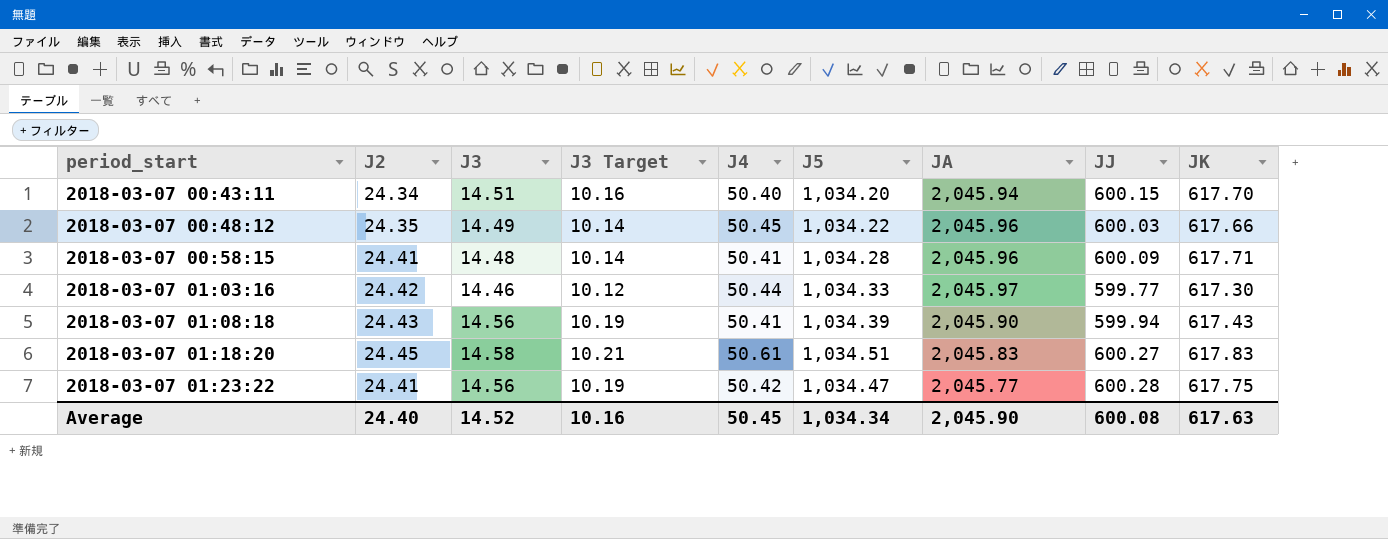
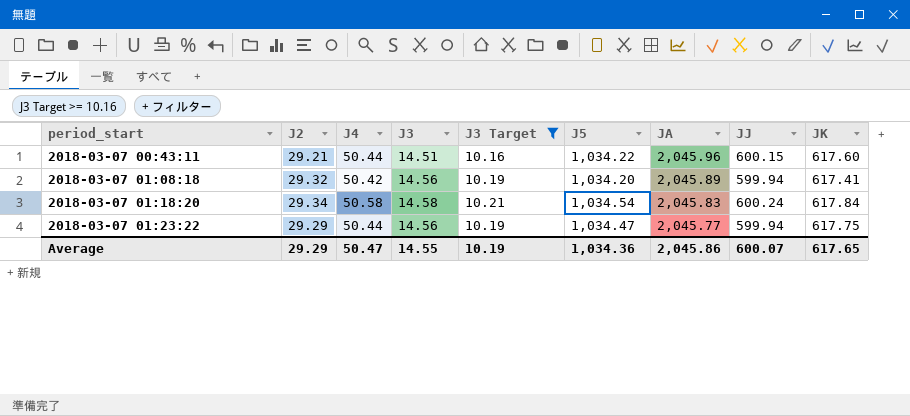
filter: none -> J3 Target >= 10.16
column J4 | position: 5 -> 3
2018-03-07 00:43:11 | J2: 24.34 -> 29.21
2018-03-07 00:43:11 | J4: 50.40 -> 50.44
2018-03-07 00:43:11 | J5: 1,034.20 -> 1,034.22
2018-03-07 00:43:11 | JA: 2,045.94 -> 2,045.96
2018-03-07 00:43:11 | JK: 617.70 -> 617.60
2018-03-07 01:08:18 | J2: 24.43 -> 29.32
2018-03-07 01:08:18 | J4: 50.41 -> 50.42
2018-03-07 01:08:18 | J5: 1,034.39 -> 1,034.20
2018-03-07 01:08:18 | JA: 2,045.90 -> 2,045.89
2018-03-07 01:08:18 | JK: 617.43 -> 617.41
2018-03-07 01:18:20 | J2: 24.45 -> 29.34
2018-03-07 01:18:20 | J4: 50.61 -> 50.58
2018-03-07 01:18:20 | J5: 1,034.51 -> 1,034.54
2018-03-07 01:18:20 | JJ: 600.27 -> 600.24
2018-03-07 01:18:20 | JK: 617.83 -> 617.84
2018-03-07 01:23:22 | J2: 24.41 -> 29.29
2018-03-07 01:23:22 | J4: 50.42 -> 50.44
2018-03-07 01:23:22 | JJ: 600.28 -> 599.94
Average | J2: 24.40 -> 29.29
Average | J4: 50.45 -> 50.47
Average | J3: 14.52 -> 14.55
Average | J3 Target: 10.16 -> 10.19
Average | J5: 1,034.34 -> 1,034.36
Average | JA: 2,045.90 -> 2,045.86
Average | JJ: 600.08 -> 600.07
Average | JK: 617.63 -> 617.65

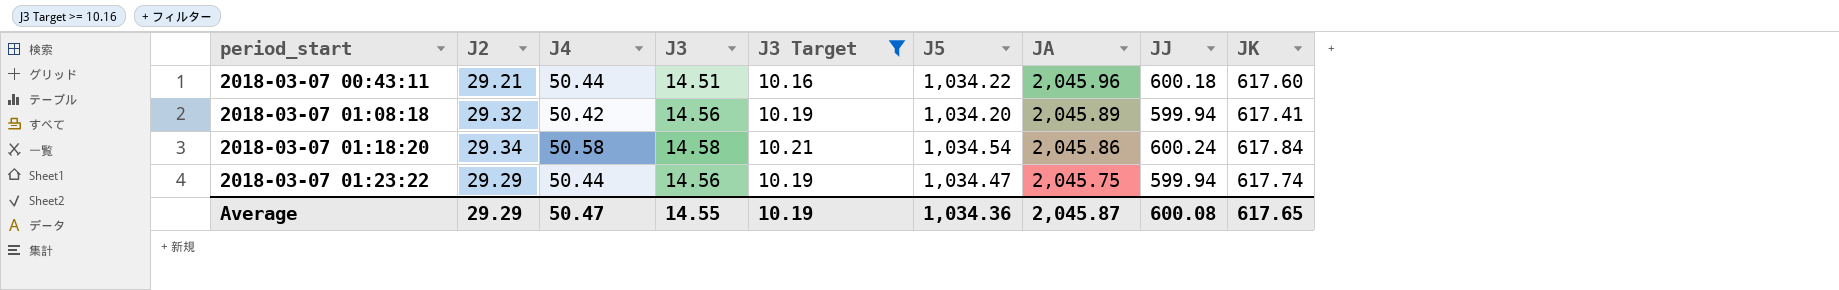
2018-03-07 00:43:11 | JJ: 600.15 -> 600.18
2018-03-07 01:18:20 | JA: 2,045.83 -> 2,045.86
2018-03-07 01:23:22 | JA: 2,045.77 -> 2,045.75
2018-03-07 01:23:22 | JK: 617.75 -> 617.74
Average | JA: 2,045.86 -> 2,045.87
Average | JJ: 600.07 -> 600.08

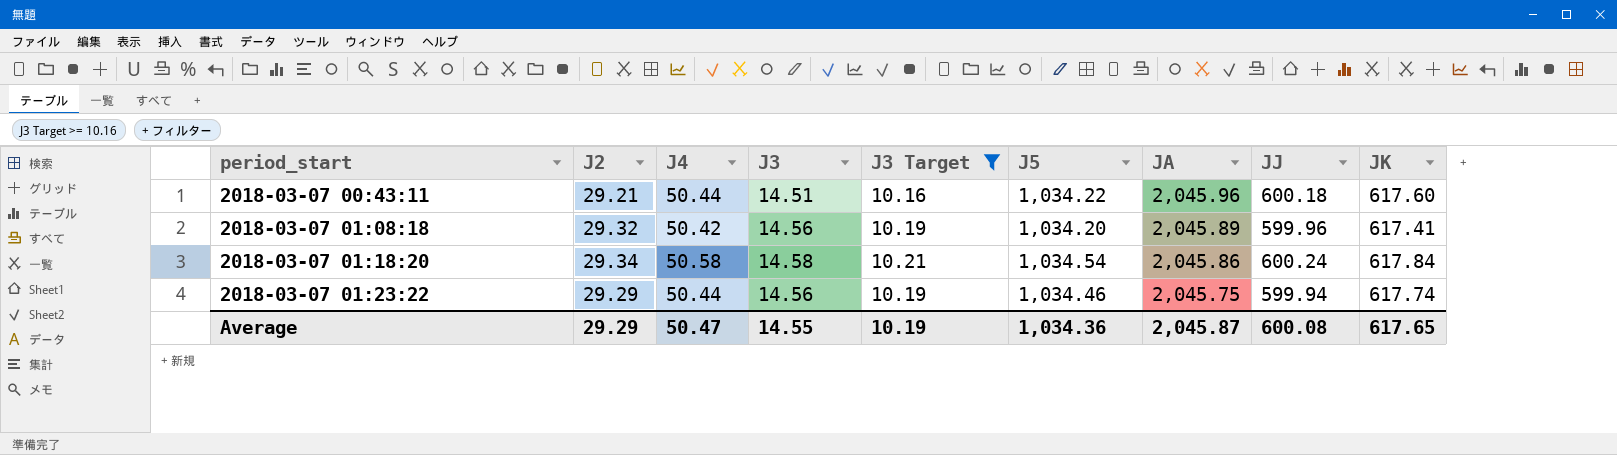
2018-03-07 01:08:18 | JJ: 599.94 -> 599.96
2018-03-07 01:23:22 | J5: 1,034.47 -> 1,034.46

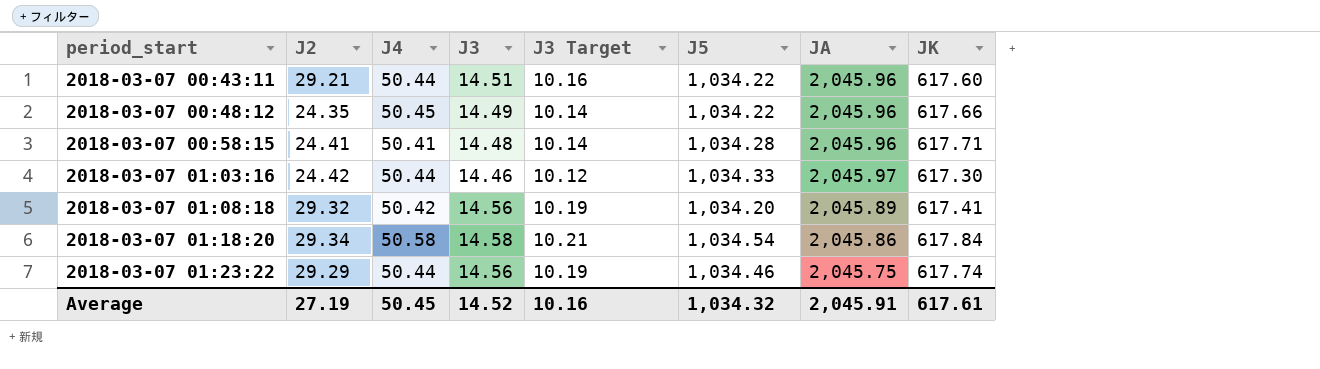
filter: J3 Target >= 10.16 -> none
column JJ | position: 8 -> none
Average | J2: 29.29 -> 27.19
Average | J4: 50.47 -> 50.45
Average | J3: 14.55 -> 14.52
Average | J3 Target: 10.19 -> 10.16
Average | J5: 1,034.36 -> 1,034.32
Average | JA: 2,045.87 -> 2,045.91
Average | JK: 617.65 -> 617.61

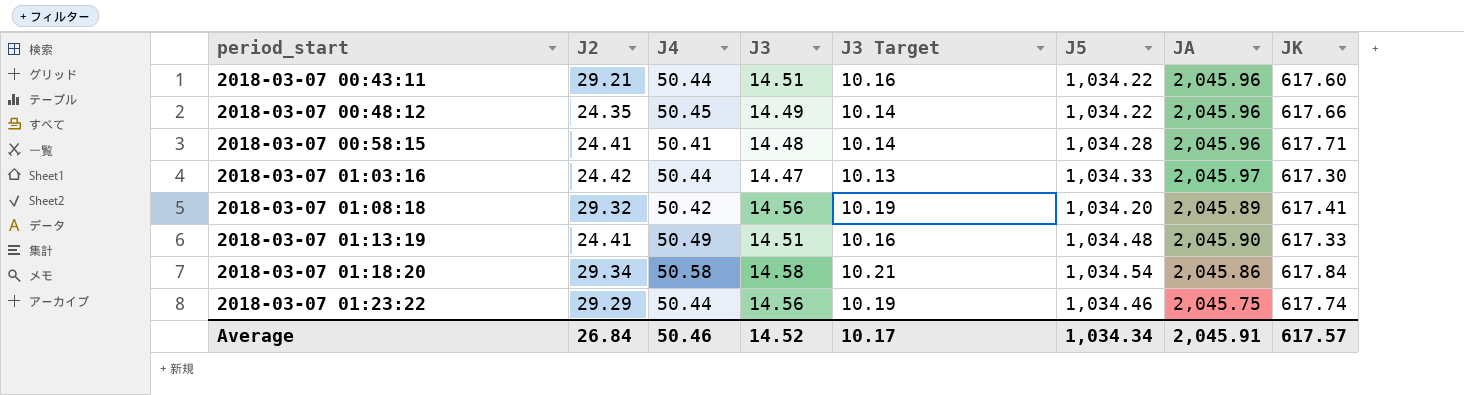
2018-03-07 01:03:16 | J3: 14.46 -> 14.47
2018-03-07 01:03:16 | J3 Target: 10.12 -> 10.13
row 2018-03-07 01:13:19: none -> 24.41 | 50.49 | 14.51 | 10.16 | 1,034.48 | 2,045.90 | 617.33
Average | J2: 27.19 -> 26.84
Average | J4: 50.45 -> 50.46
Average | J3 Target: 10.16 -> 10.17
Average | J5: 1,034.32 -> 1,034.34
Average | JK: 617.61 -> 617.57

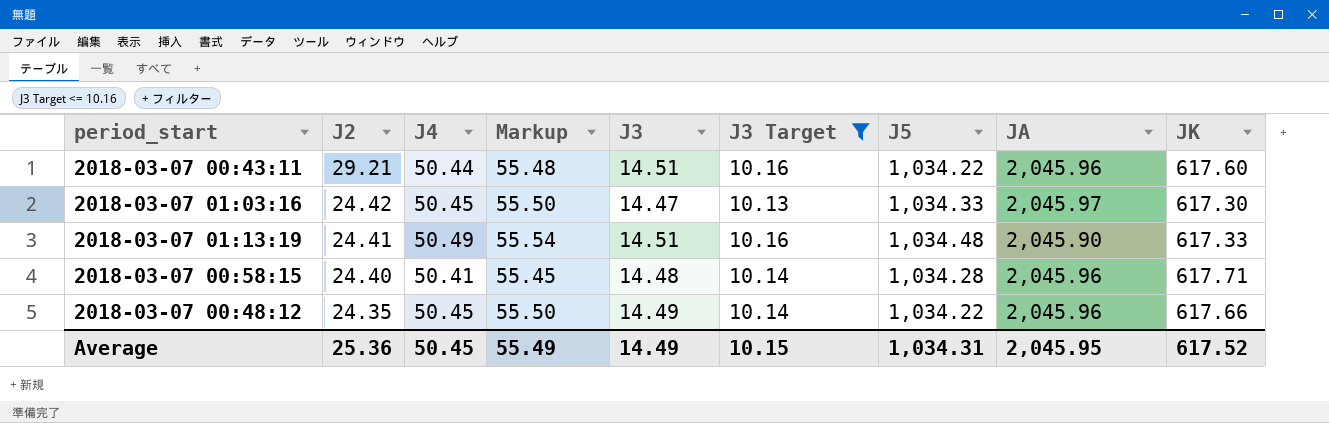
filter: none -> J3 Target <= 10.16
row order: period_start ascending -> J2 descending
column Markup | formula: none -> [J4] * 1.1
2018-03-07 01:03:16 | J4: 50.44 -> 50.45
2018-03-07 00:58:15 | J2: 24.41 -> 24.40
Average | J2: 26.84 -> 25.36
Average | J4: 50.46 -> 50.45
Average | J3: 14.52 -> 14.49
Average | J3 Target: 10.17 -> 10.15
Average | J5: 1,034.34 -> 1,034.31
Average | JA: 2,045.91 -> 2,045.95
Average | JK: 617.57 -> 617.52

